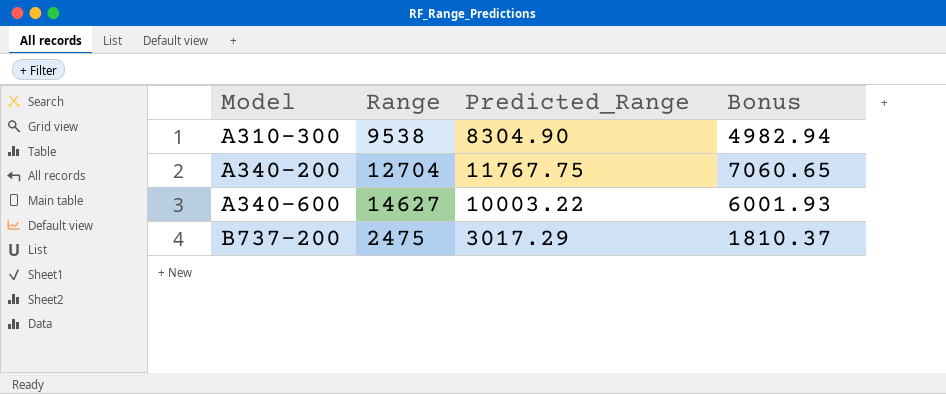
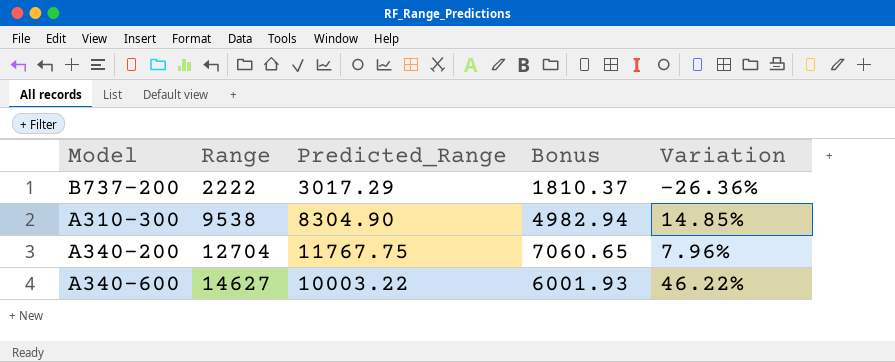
row order: Model ascending -> Range ascending
column Variation | formula: none -> ([Range] - [Predicted_Range]) / [Predicted_Range]
B737-200 | Range: 2475 -> 2222

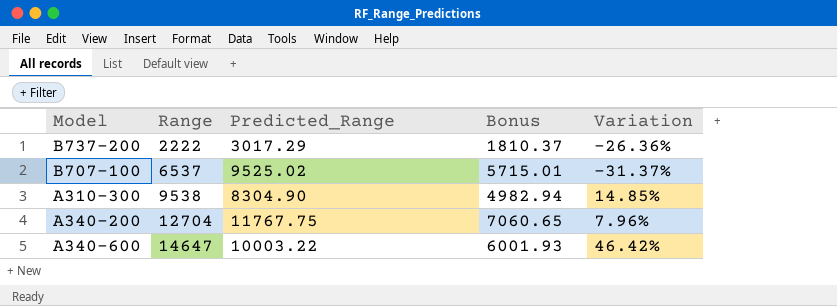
row B707-100: none -> 6537 | 9525.02 | 5715.01 | -31.37%
A340-600 | Range: 14627 -> 14647
A340-600 | Variation: 46.22% -> 46.42%

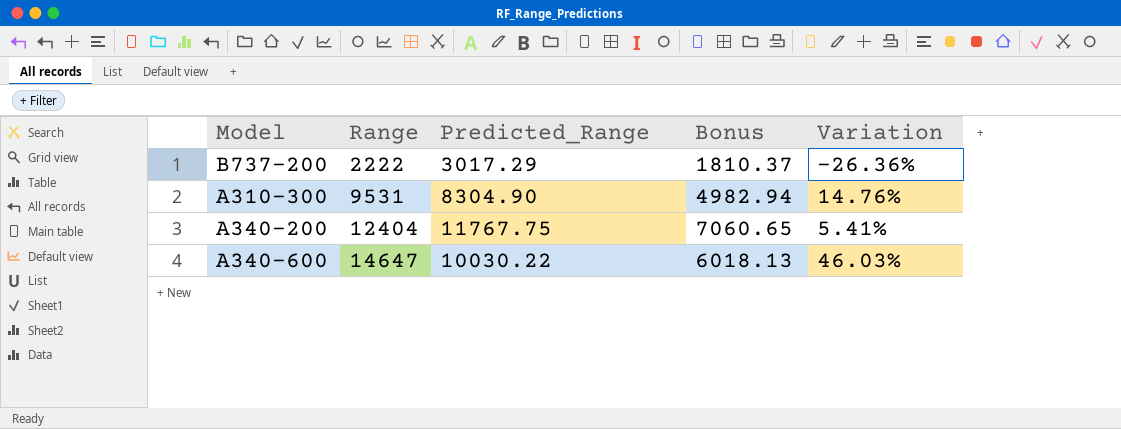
row B707-100: 6537 | 9525.02 | 5715.01 | -31.37% -> none
A310-300 | Range: 9538 -> 9531
A310-300 | Variation: 14.85% -> 14.76%
A340-200 | Range: 12704 -> 12404
A340-200 | Variation: 7.96% -> 5.41%
A340-600 | Predicted_Range: 10003.22 -> 10030.22
A340-600 | Bonus: 6001.93 -> 6018.13
A340-600 | Variation: 46.42% -> 46.03%

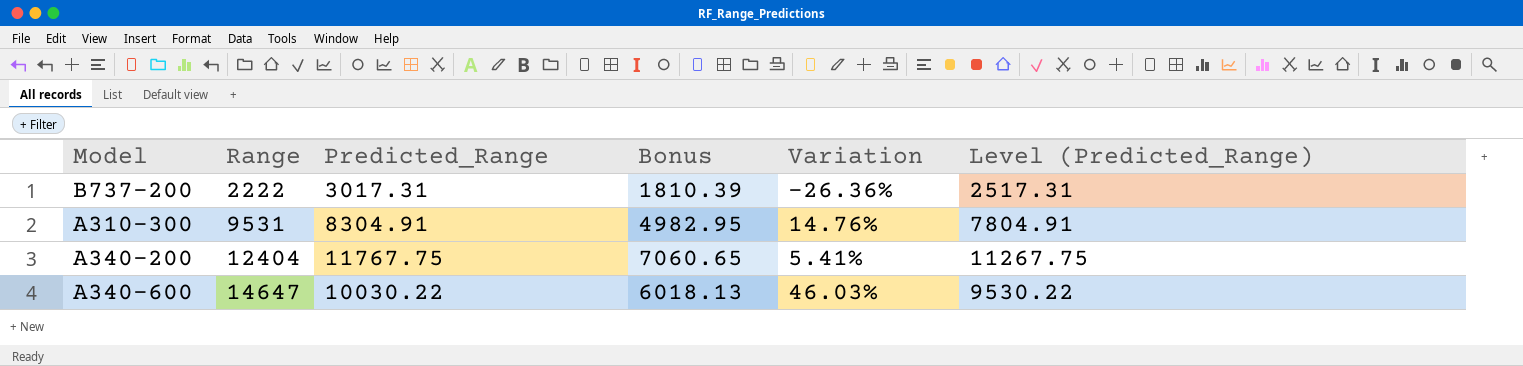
column Level (Predicted_Range) | formula: none -> [Predicted_Range] - 500
B737-200 | Predicted_Range: 3017.29 -> 3017.31
B737-200 | Bonus: 1810.37 -> 1810.39
A310-300 | Predicted_Range: 8304.90 -> 8304.91
A310-300 | Bonus: 4982.94 -> 4982.95

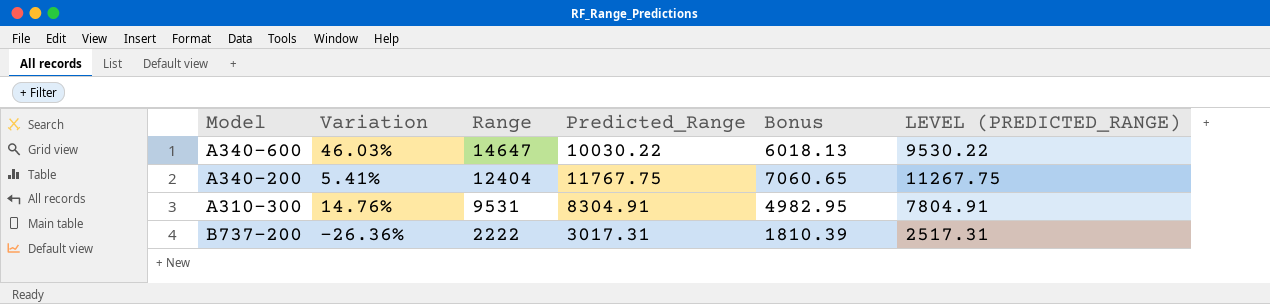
row order: Range ascending -> Range descending
column Variation | position: 5 -> 2
column name: Level (Predicted_Range) -> LEVEL (PREDICTED_RANGE)

